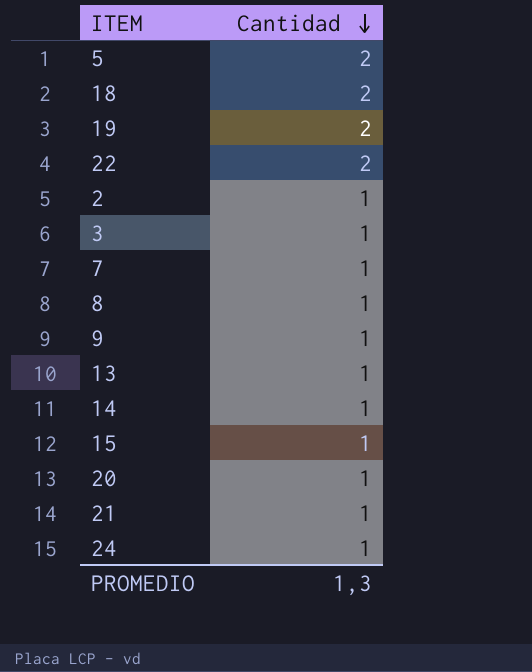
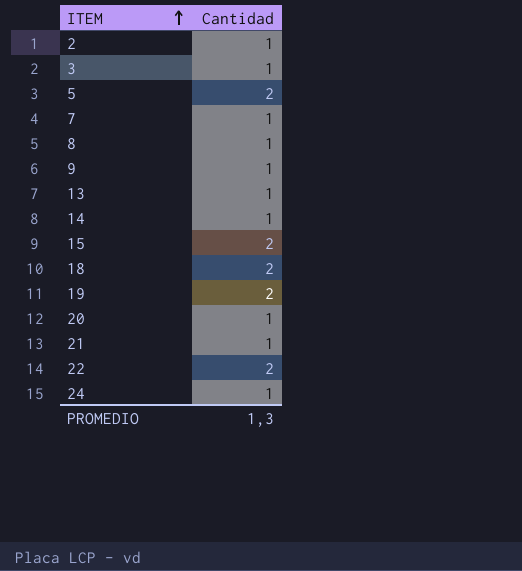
row order: Cantidad descending -> ITEM ascending
15 | Cantidad: 1 -> 2

